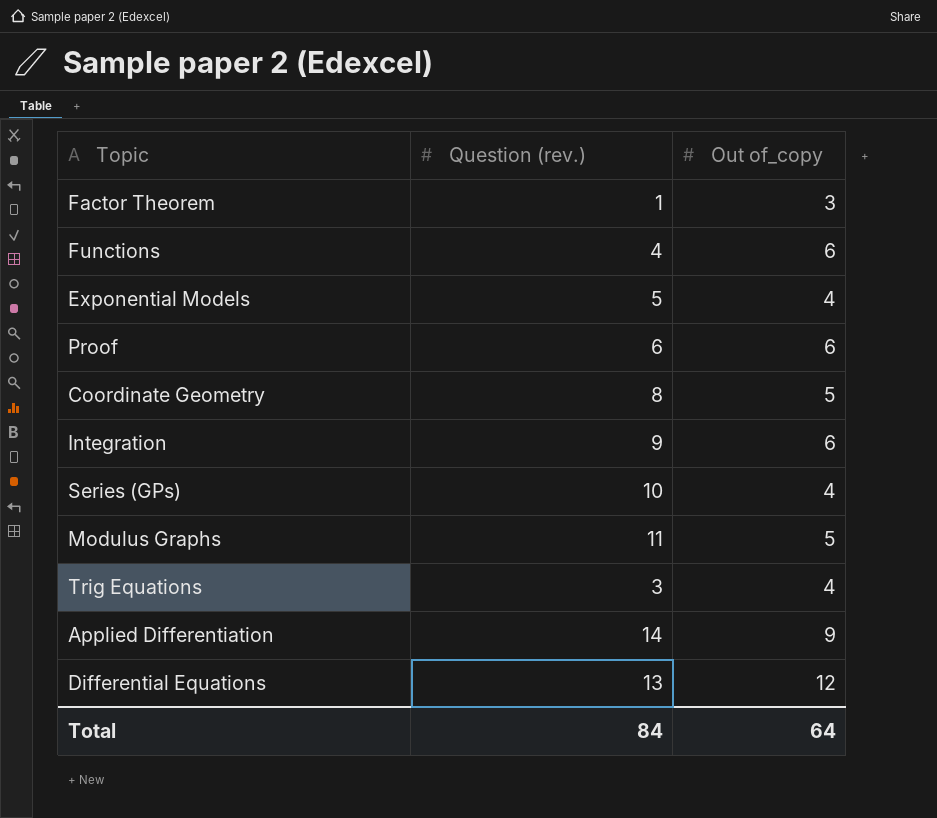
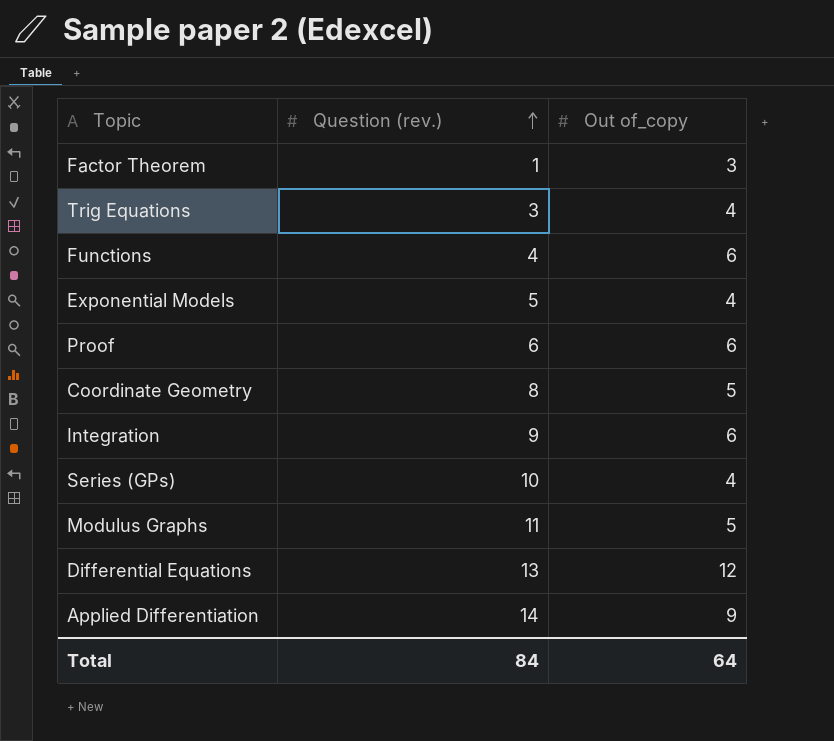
row order: none -> Question (rev.) ascending

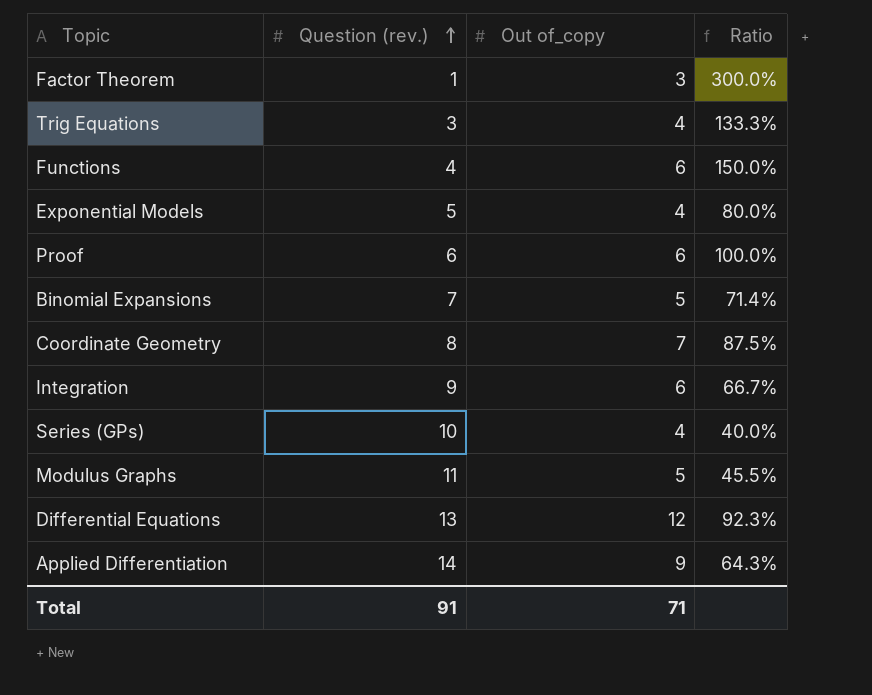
column Ratio | formula: none -> [Out of_copy] / [Question (rev.)]
row Binomial Expansions: none -> 7 | 5 | 71.4%
Coordinate Geometry | Out of_copy: 5 -> 7
Total | Question (rev.): 84 -> 91
Total | Out of_copy: 64 -> 71

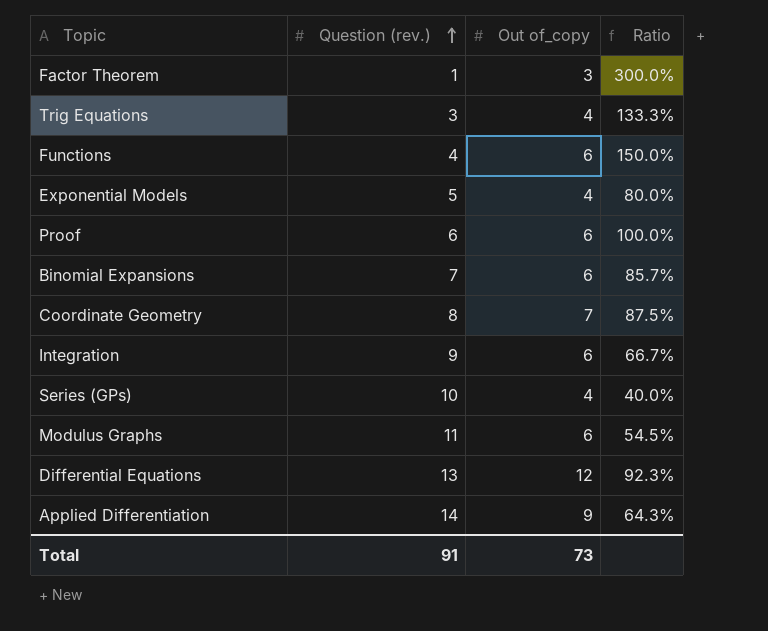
Binomial Expansions | Out of_copy: 5 -> 6
Binomial Expansions | Ratio: 71.4% -> 85.7%
Modulus Graphs | Out of_copy: 5 -> 6
Modulus Graphs | Ratio: 45.5% -> 54.5%
Total | Out of_copy: 71 -> 73

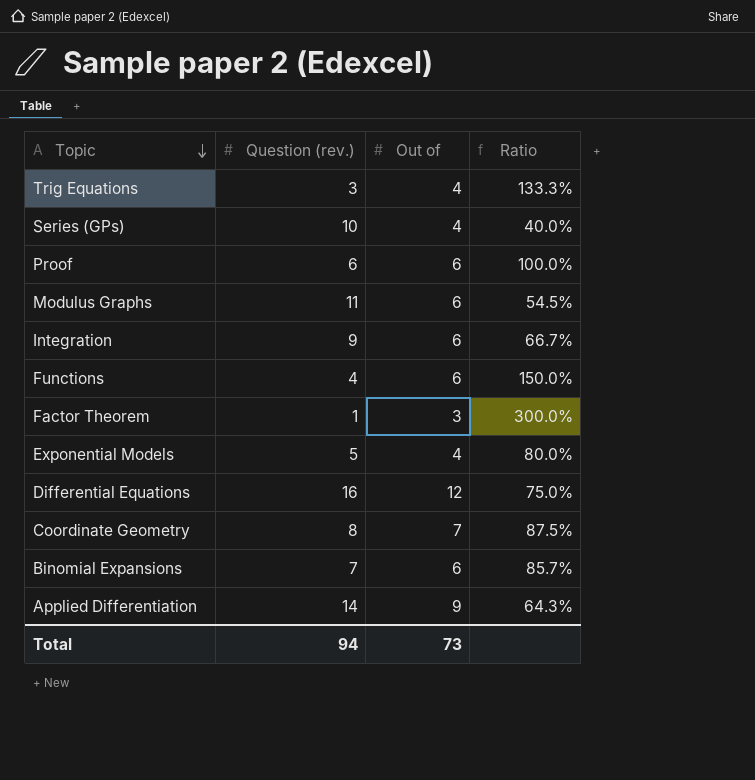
row order: Question (rev.) ascending -> Topic descending
column name: Out of_copy -> Out of
Differential Equations | Question (rev.): 13 -> 16
Differential Equations | Ratio: 92.3% -> 75.0%
Total | Question (rev.): 91 -> 94

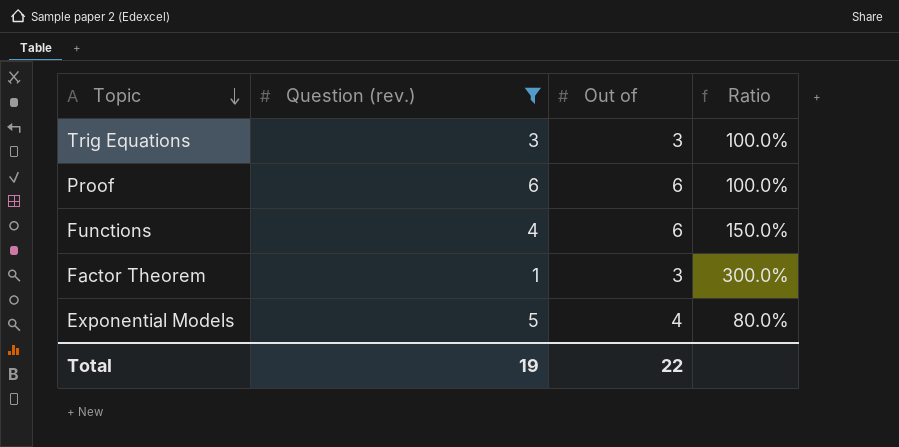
filter: none -> Question (rev.) <= 6
Trig Equations | Out of: 4 -> 3
Trig Equations | Ratio: 133.3% -> 100.0%
Total | Question (rev.): 94 -> 19
Total | Out of: 73 -> 22

